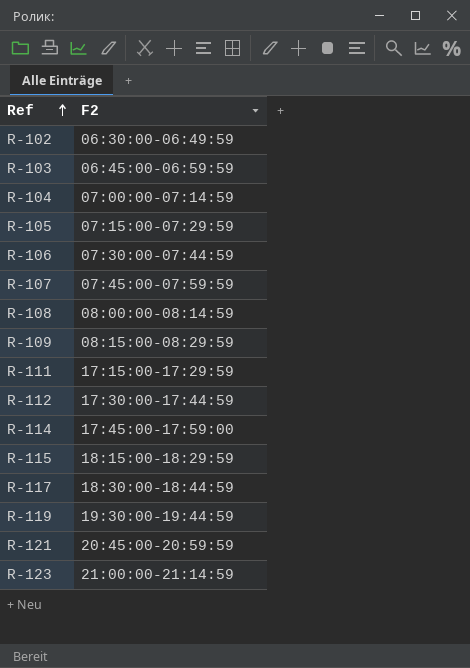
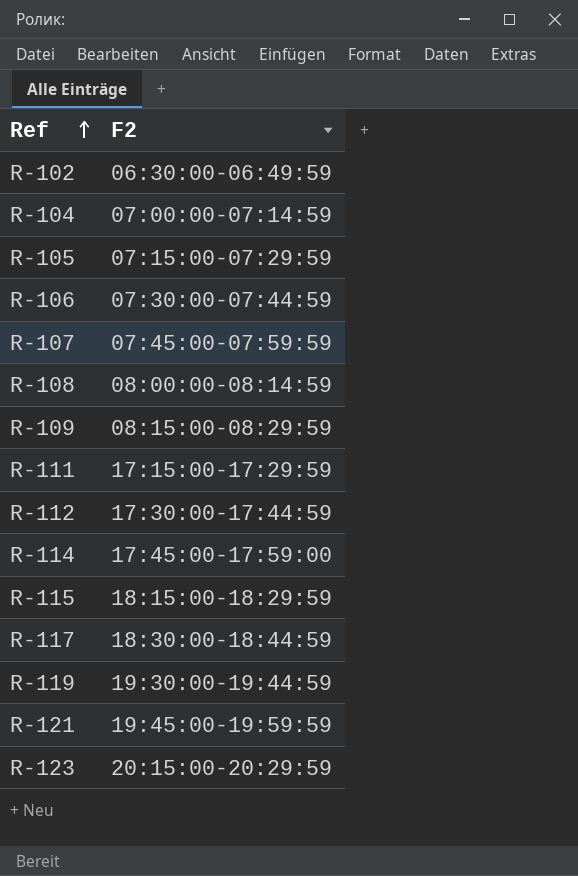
row R-103: 06:45:00-06:59:59 -> none
R-121 | F2: 20:45:00-20:59:59 -> 19:45:00-19:59:59
R-123 | F2: 21:00:00-21:14:59 -> 20:15:00-20:29:59

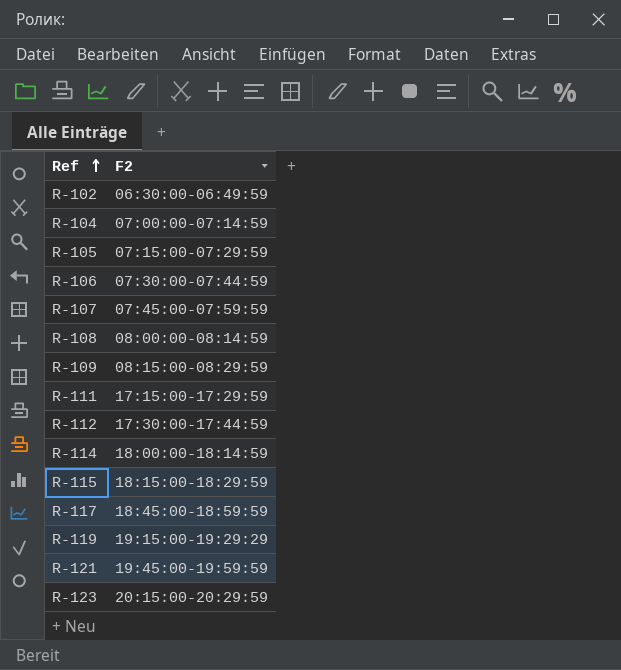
R-114 | F2: 17:45:00-17:59:00 -> 18:00:00-18:14:59
R-117 | F2: 18:30:00-18:44:59 -> 18:45:00-18:59:59
R-119 | F2: 19:30:00-19:44:59 -> 19:15:00-19:29:29

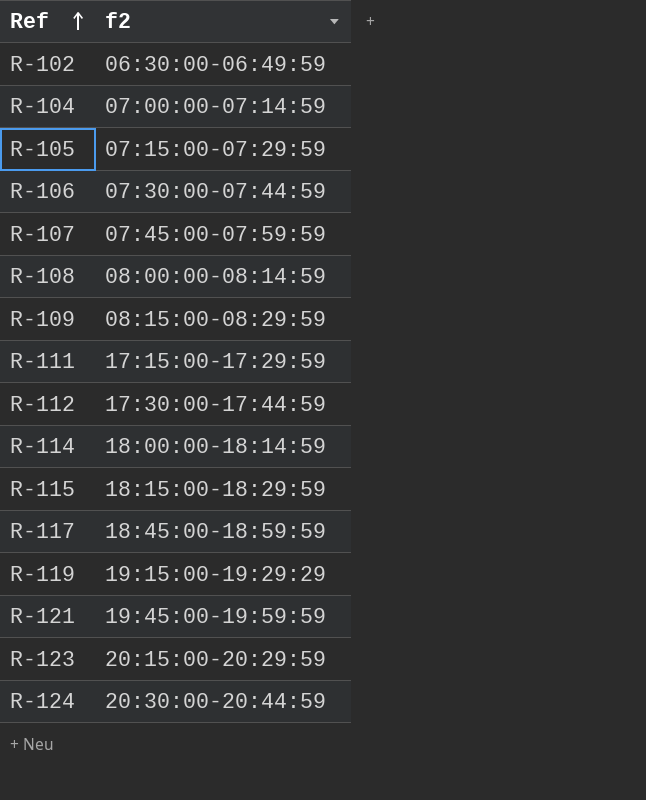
column name: F2 -> f2
row R-124: none -> 20:30:00-20:44:59

